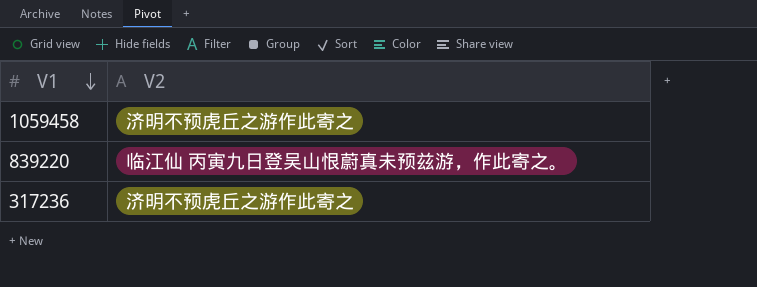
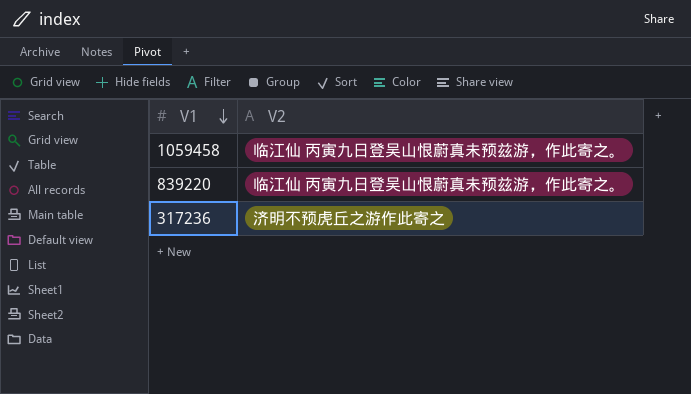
1059458 | V2: 济明不预虎丘之游作此寄之 -> 临江仙 丙寅九日登吴山恨蔚真未预兹游，作此寄之。

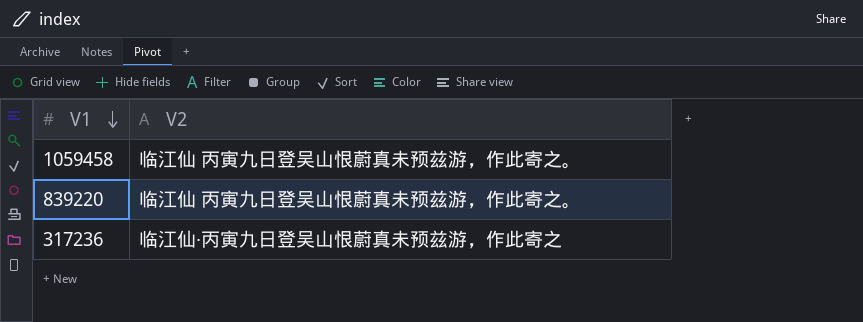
317236 | V2: 济明不预虎丘之游作此寄之 -> 临江仙·丙寅九日登吴山恨蔚真未预兹游，作此寄之

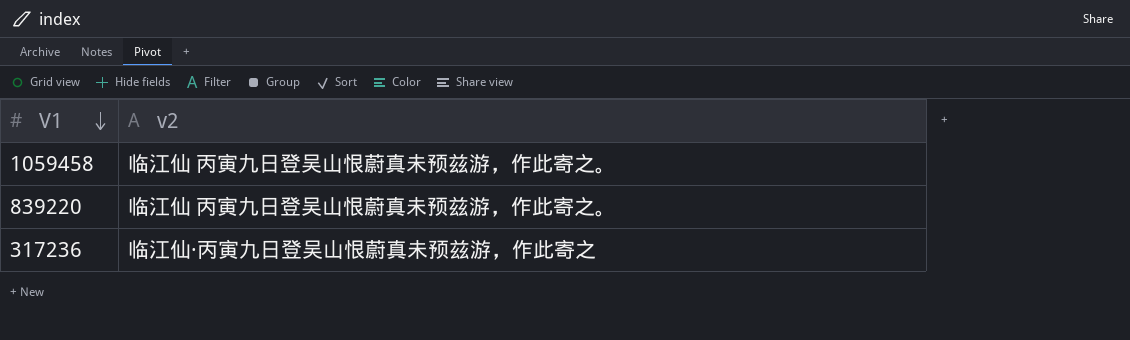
column name: V2 -> v2

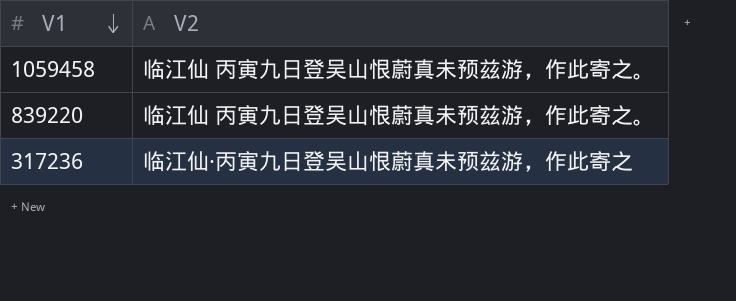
column name: v2 -> V2

